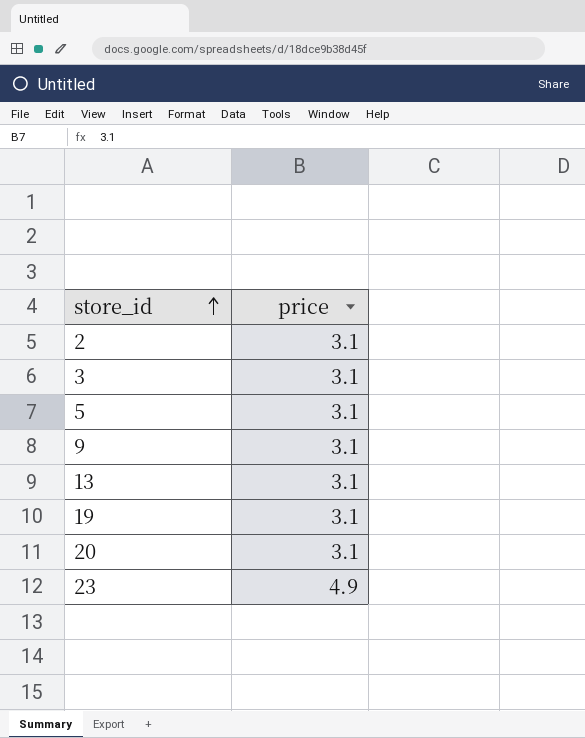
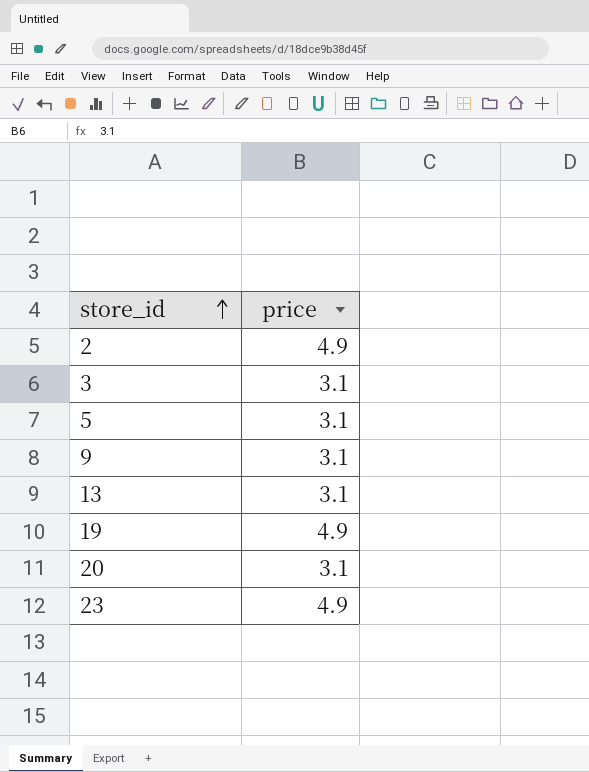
2 | price: 3.1 -> 4.9
19 | price: 3.1 -> 4.9

